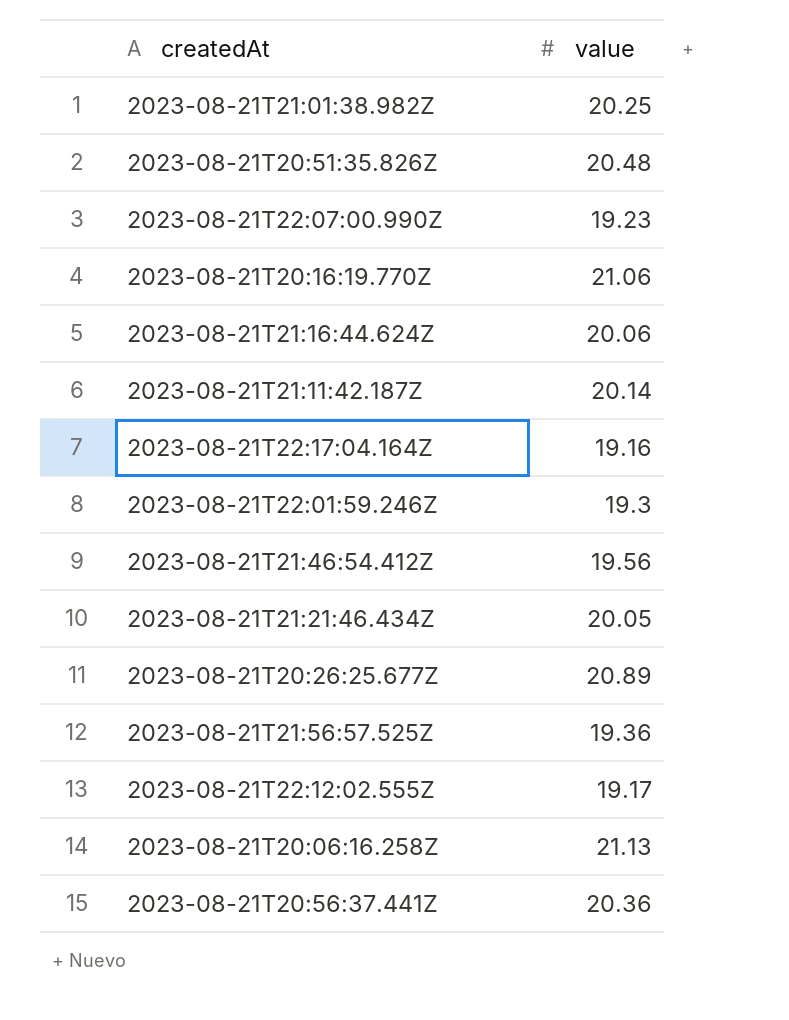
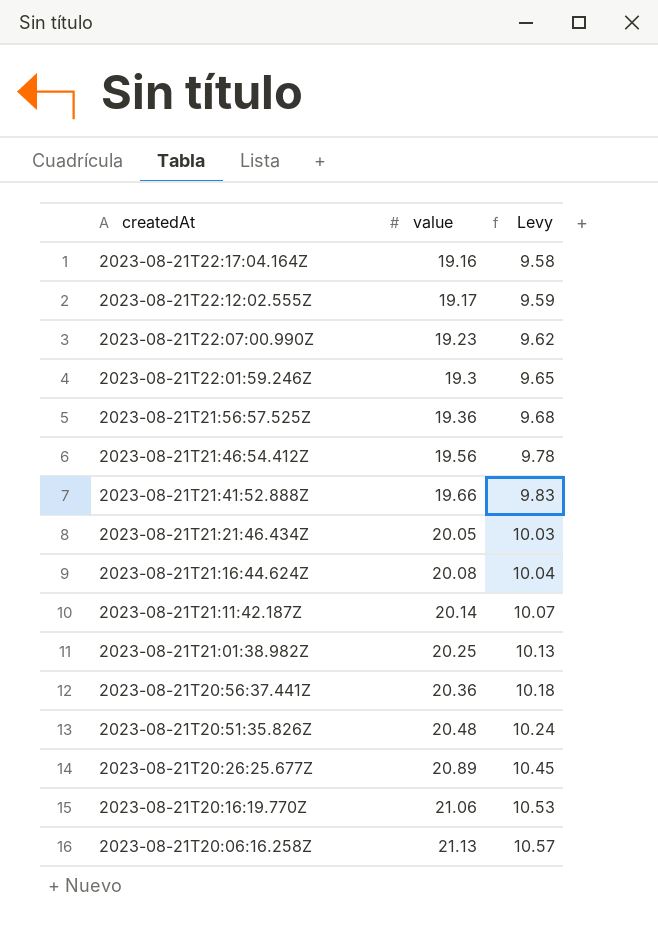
row order: none -> createdAt descending
column Levy | formula: none -> [value] * 0.5
row 2023-08-21T21:41:52.888Z: none -> 19.66 | 9.83
2023-08-21T21:16:44.624Z | value: 20.06 -> 20.08

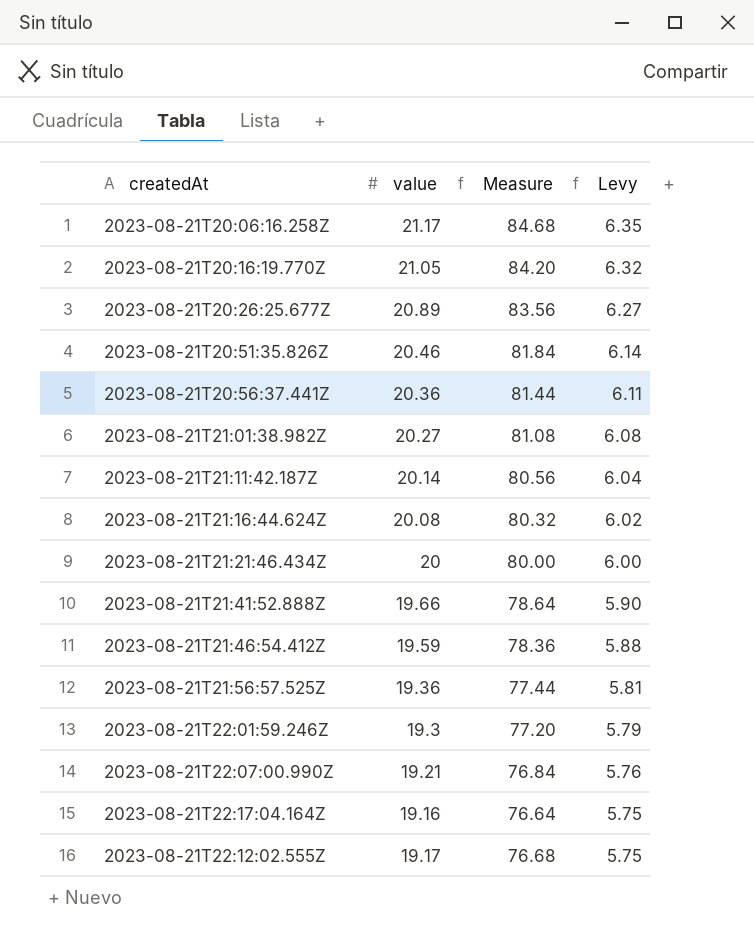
row order: createdAt descending -> Levy descending
column Measure | formula: none -> [value] * 4
column Levy | formula: [value] * 0.5 -> [value] * 0.3
2023-08-21T20:06:16.258Z | value: 21.13 -> 21.17
2023-08-21T20:16:19.770Z | value: 21.06 -> 21.05
2023-08-21T20:51:35.826Z | value: 20.48 -> 20.46
2023-08-21T21:01:38.982Z | value: 20.25 -> 20.27
2023-08-21T21:21:46.434Z | value: 20.05 -> 20
2023-08-21T21:46:54.412Z | value: 19.56 -> 19.59
2023-08-21T22:07:00.990Z | value: 19.23 -> 19.21

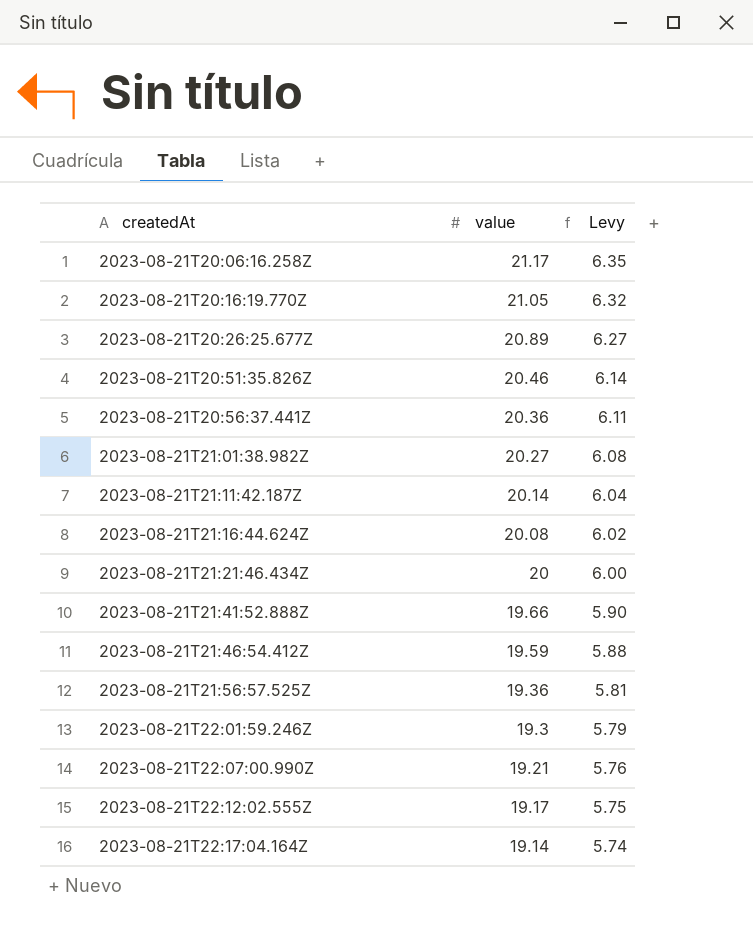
row order: Levy descending -> createdAt ascending
column Measure | formula: [value] * 4 -> none
2023-08-21T22:17:04.164Z | value: 19.16 -> 19.14
2023-08-21T22:17:04.164Z | Levy: 5.75 -> 5.74

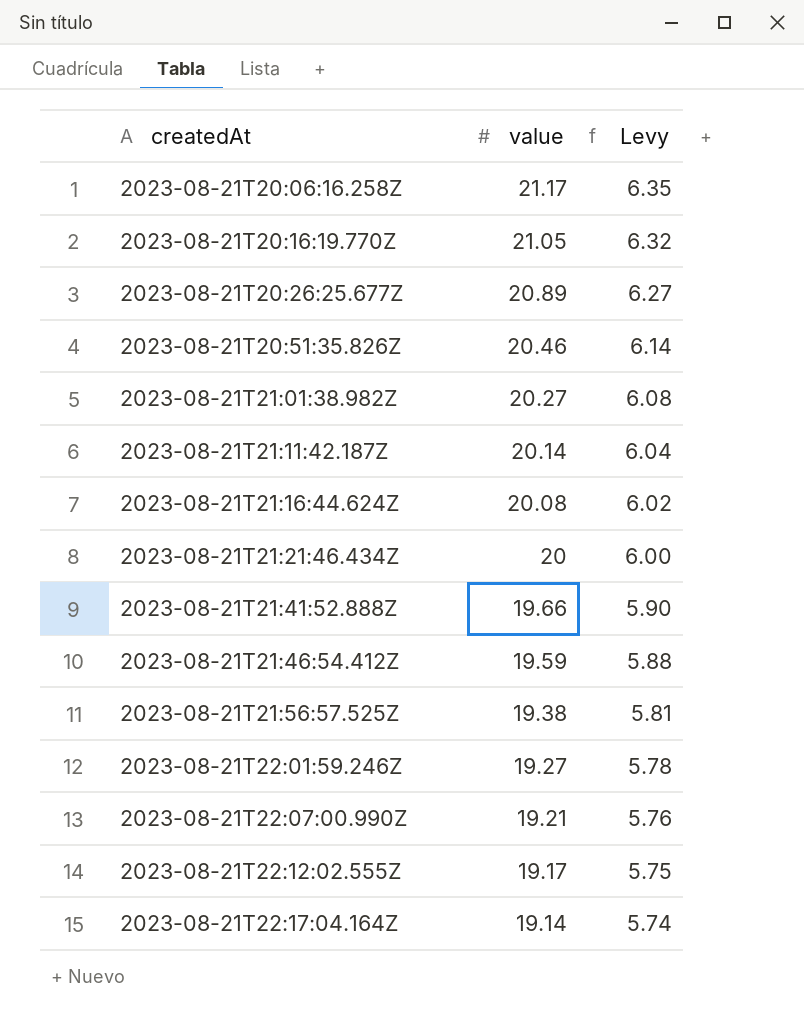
row 2023-08-21T20:56:37.441Z: 20.36 | 6.11 -> none
2023-08-21T21:56:57.525Z | value: 19.36 -> 19.38
2023-08-21T22:01:59.246Z | value: 19.3 -> 19.27
2023-08-21T22:01:59.246Z | Levy: 5.79 -> 5.78

